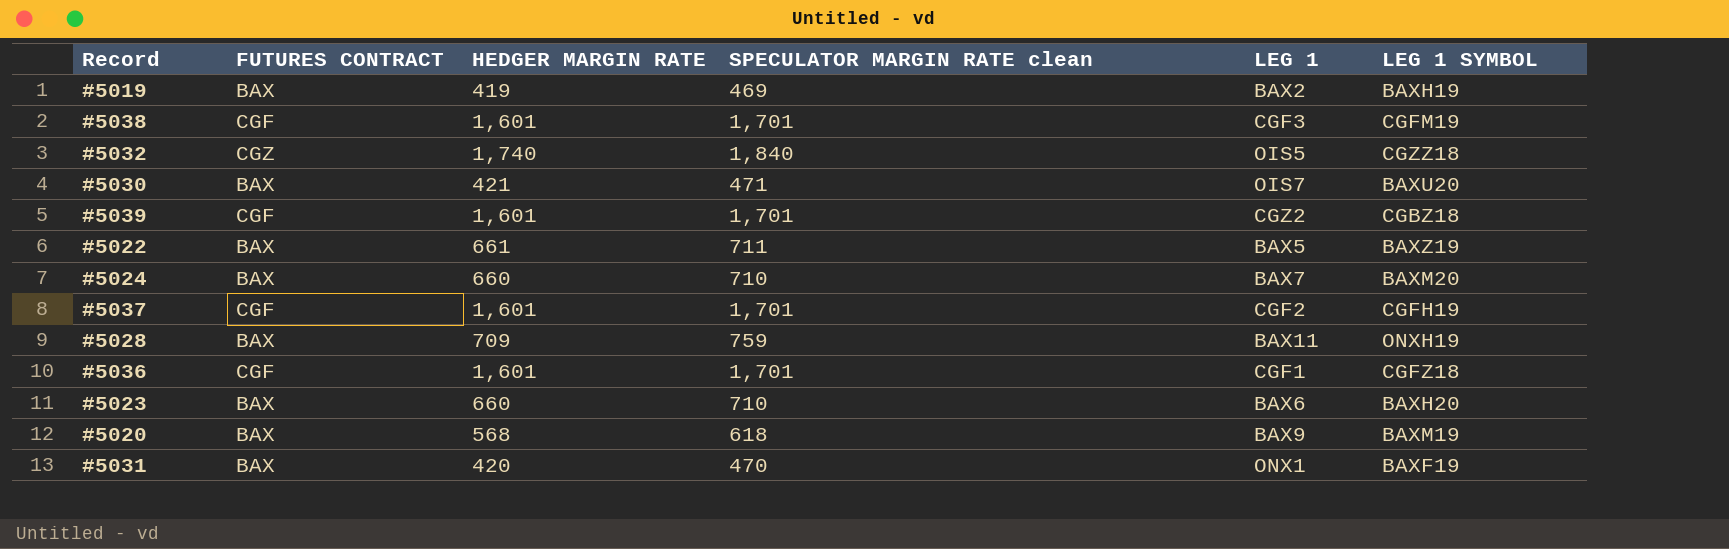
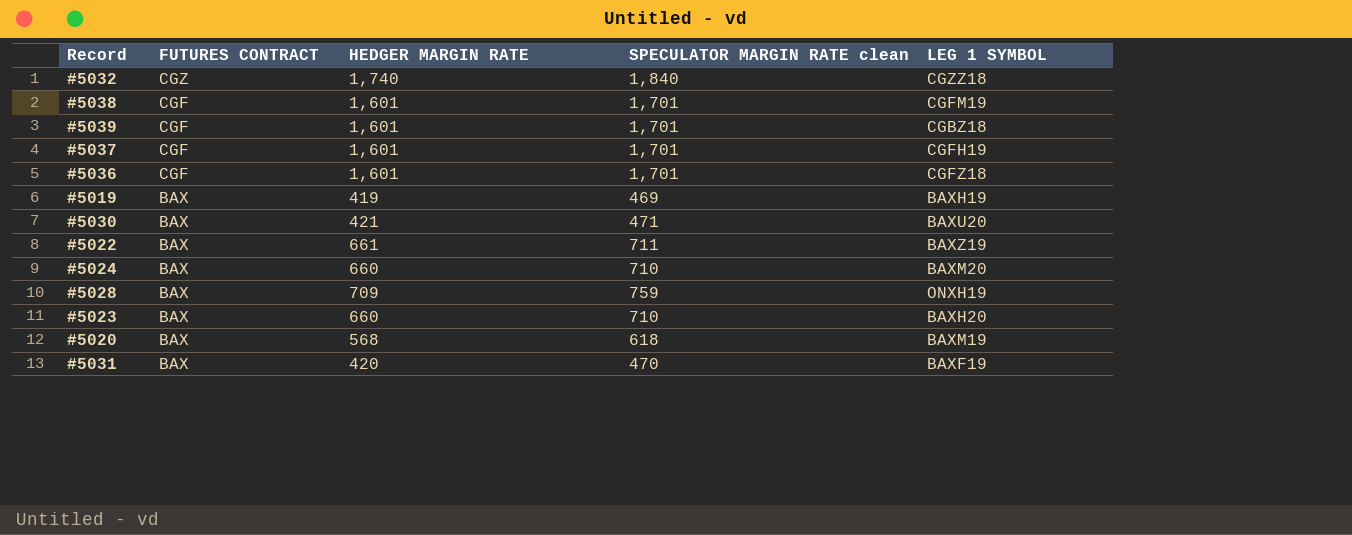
row order: none -> FUTURES CONTRACT descending
column LEG 1 | position: 5 -> none

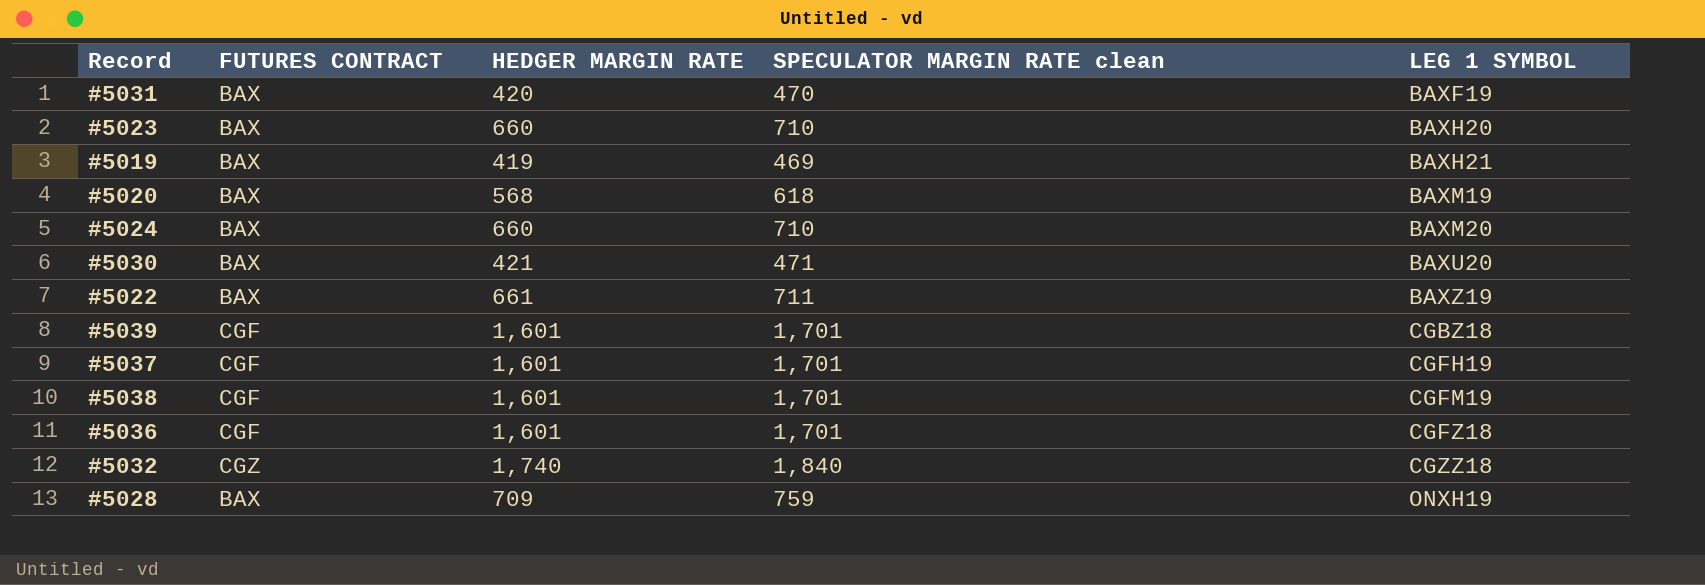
row order: FUTURES CONTRACT descending -> LEG 1 SYMBOL ascending
#5019 | LEG 1 SYMBOL: BAXH19 -> BAXH21

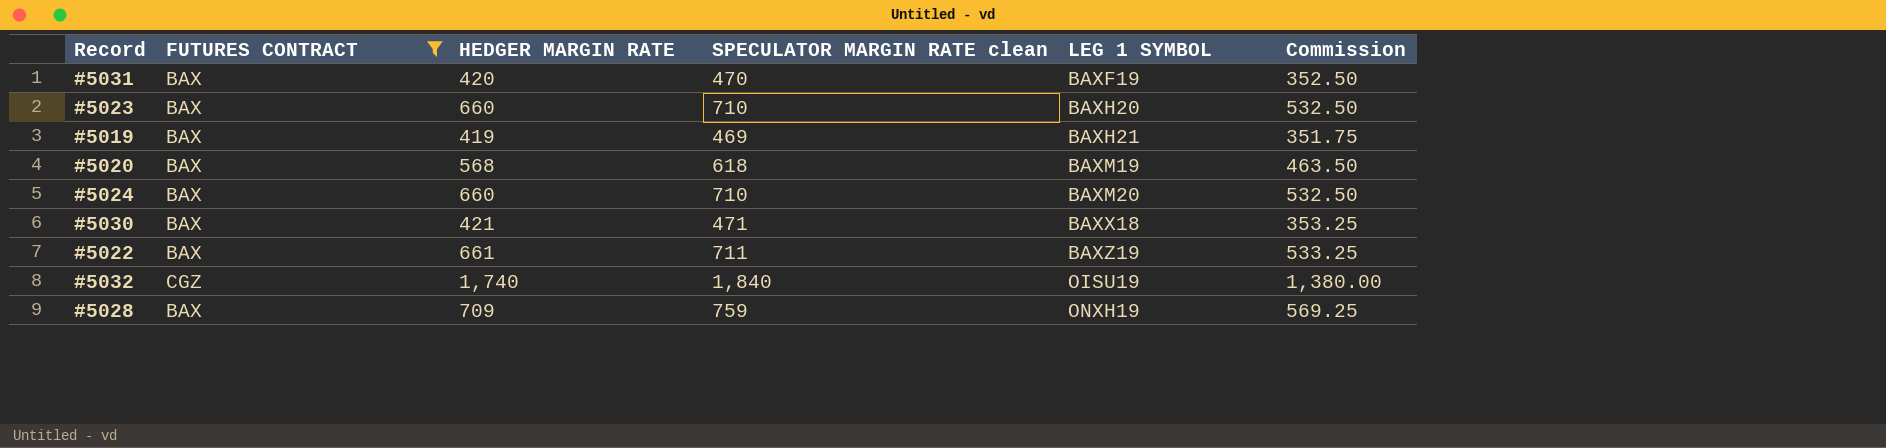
filter: none -> FUTURES CONTRACT != CGF
column Commission | formula: none -> [SPECULATOR MARGIN RATE clean] * 0.75
#5030 | LEG 1 SYMBOL: BAXU20 -> BAXX18
#5032 | LEG 1 SYMBOL: CGZZ18 -> OISU19

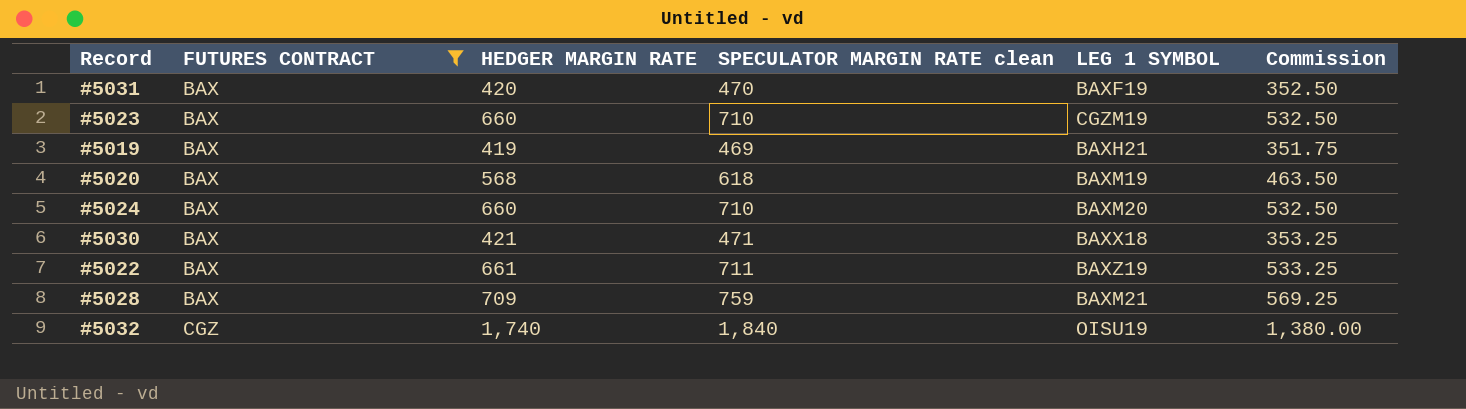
row order: LEG 1 SYMBOL ascending -> FUTURES CONTRACT ascending
#5023 | LEG 1 SYMBOL: BAXH20 -> CGZM19
#5028 | LEG 1 SYMBOL: ONXH19 -> BAXM21

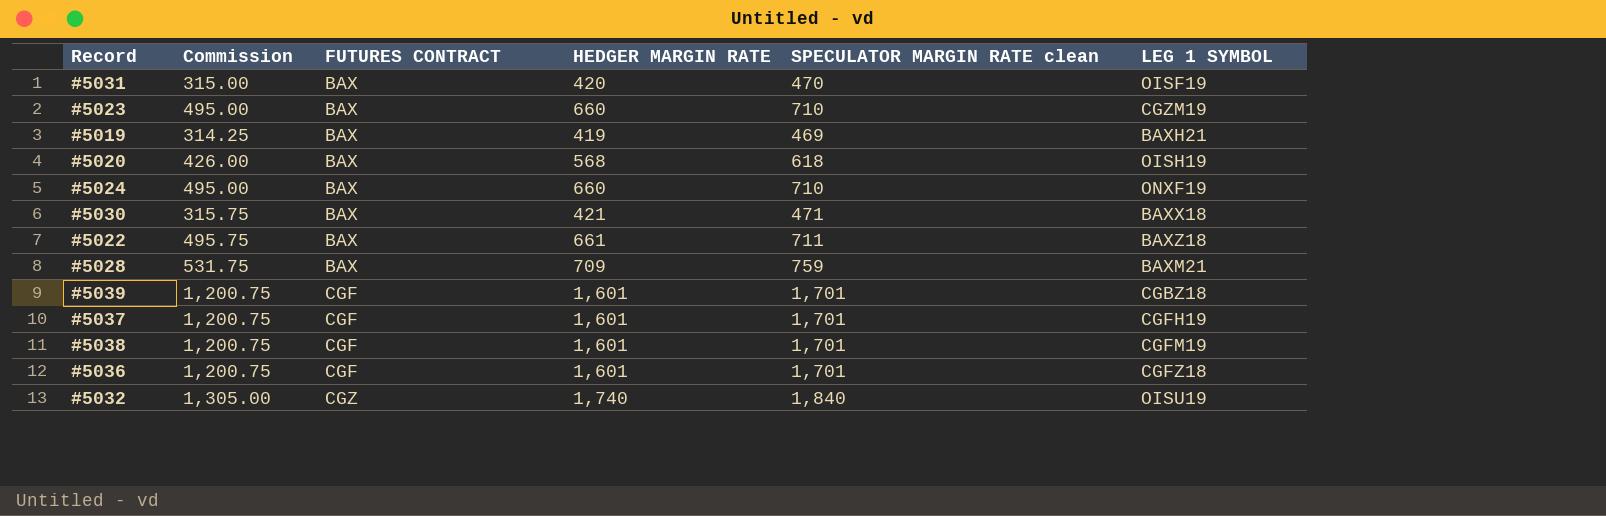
filter: FUTURES CONTRACT != CGF -> none
column Commission | formula: [SPECULATOR MARGIN RATE clean] * 0.75 -> [HEDGER MARGIN RATE] * 0.75
column Commission | position: 6 -> 2
#5031 | LEG 1 SYMBOL: BAXF19 -> OISF19
#5020 | LEG 1 SYMBOL: BAXM19 -> OISH19
#5024 | LEG 1 SYMBOL: BAXM20 -> ONXF19
#5022 | LEG 1 SYMBOL: BAXZ19 -> BAXZ18

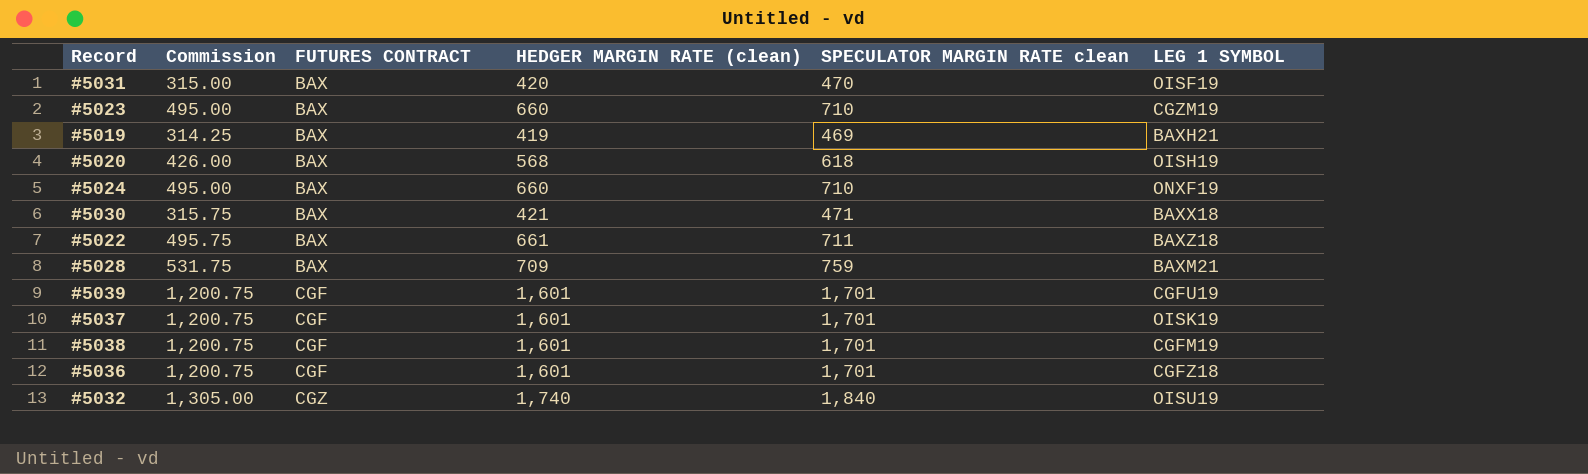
column name: HEDGER MARGIN RATE -> HEDGER MARGIN RATE (clean)
#5039 | LEG 1 SYMBOL: CGBZ18 -> CGFU19
#5037 | LEG 1 SYMBOL: CGFH19 -> OISK19

